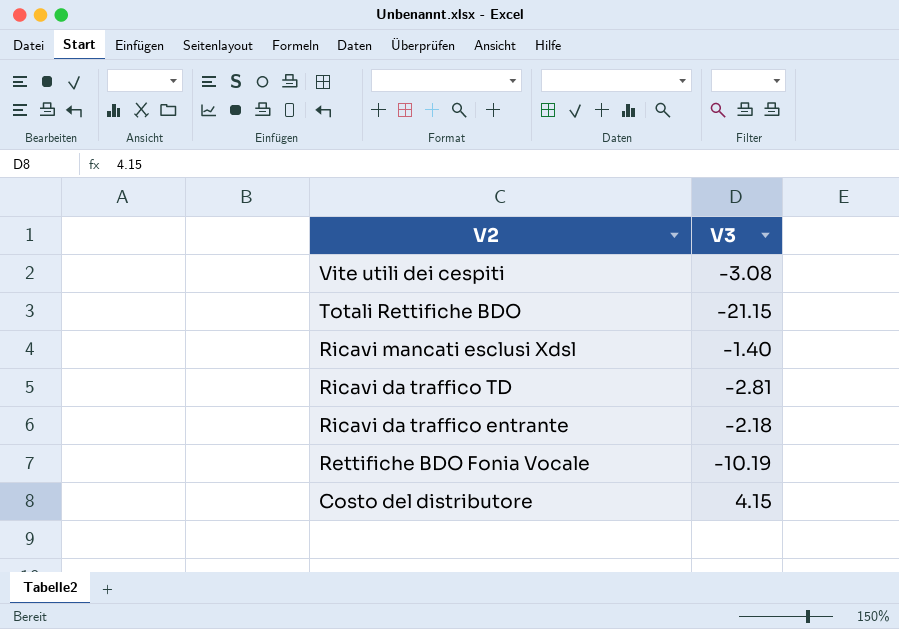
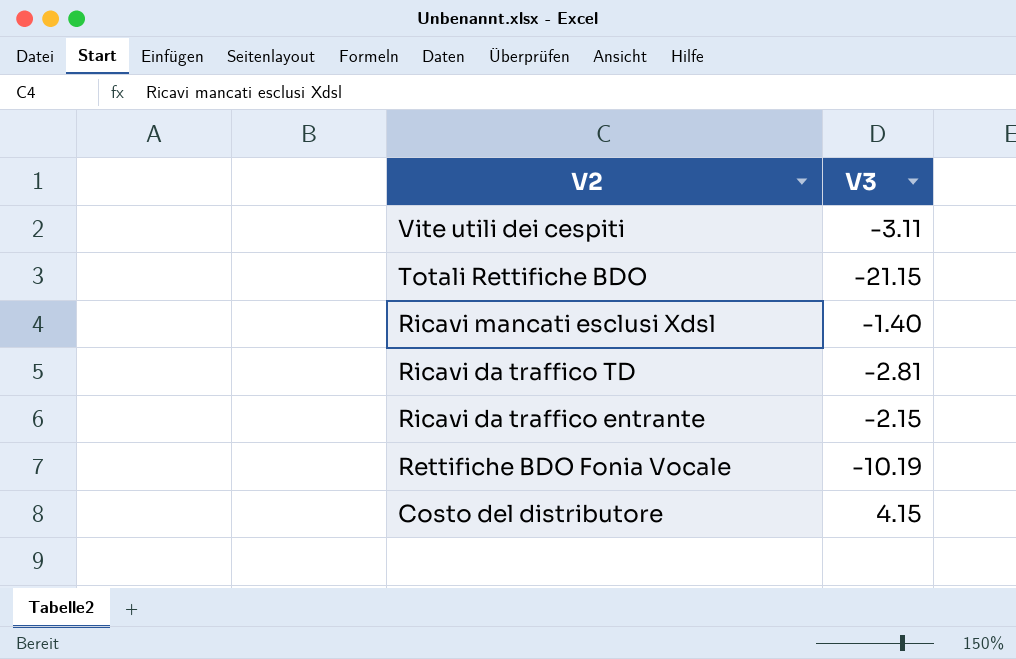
Vite utili dei cespiti | V3: -3.08 -> -3.11
Ricavi da traffico entrante | V3: -2.18 -> -2.15

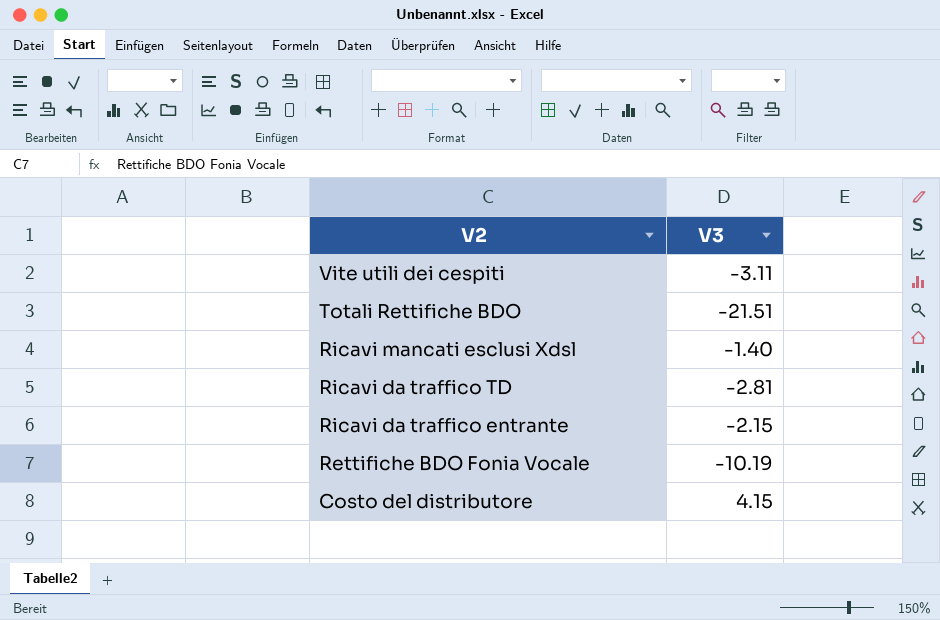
Totali Rettifiche BDO | V3: -21.15 -> -21.51

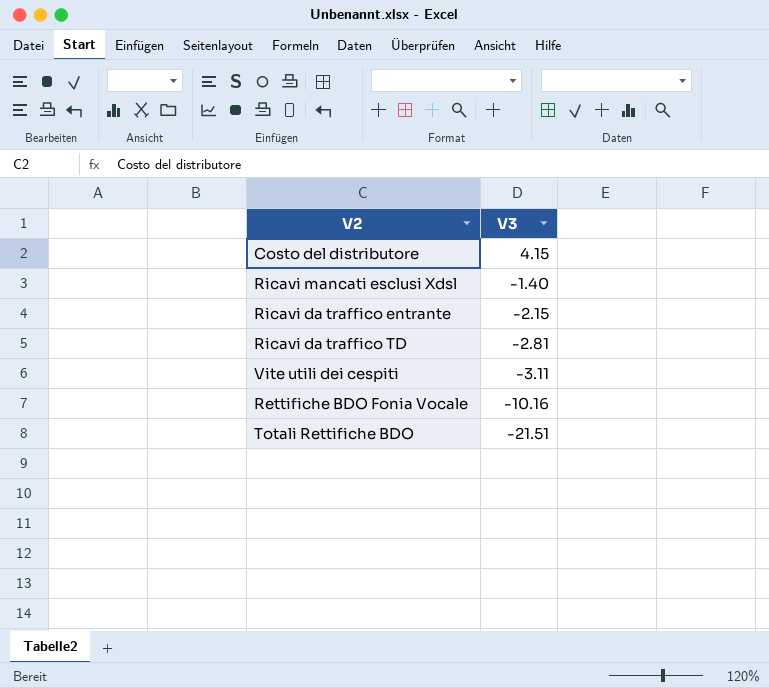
row order: V2 descending -> V3 descending
Rettifiche BDO Fonia Vocale | V3: -10.19 -> -10.16

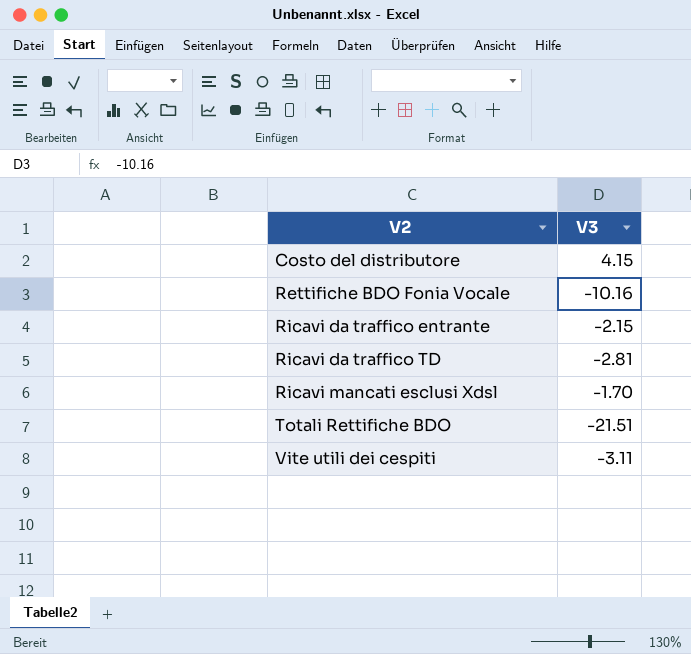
row order: V3 descending -> V2 ascending
Ricavi mancati esclusi Xdsl | V3: -1.40 -> -1.70

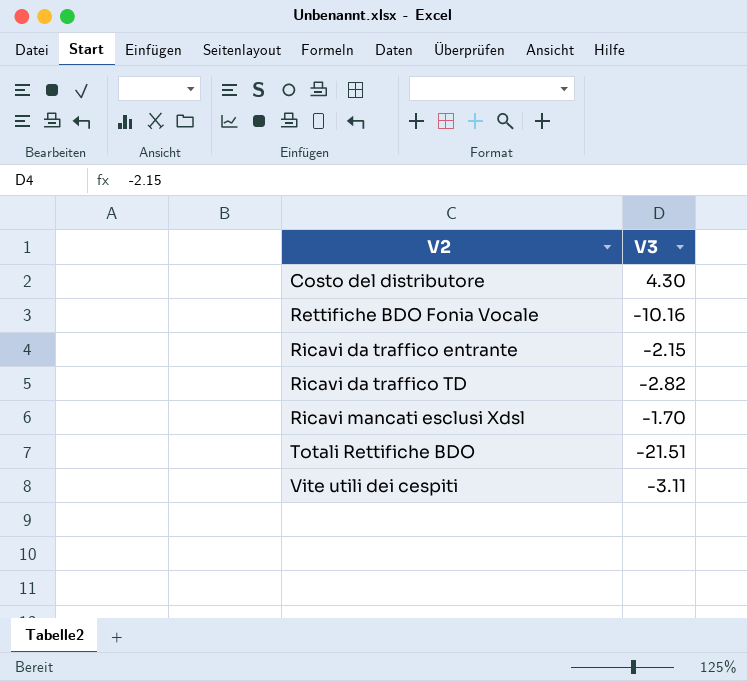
Costo del distributore | V3: 4.15 -> 4.30
Ricavi da traffico TD | V3: -2.81 -> -2.82

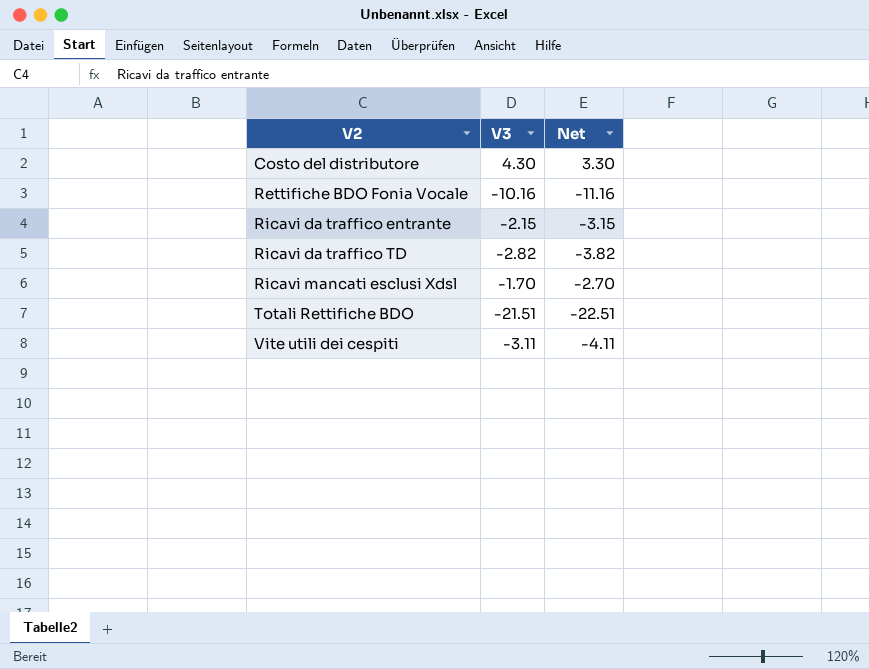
column Net | formula: none -> [V3] - 1

